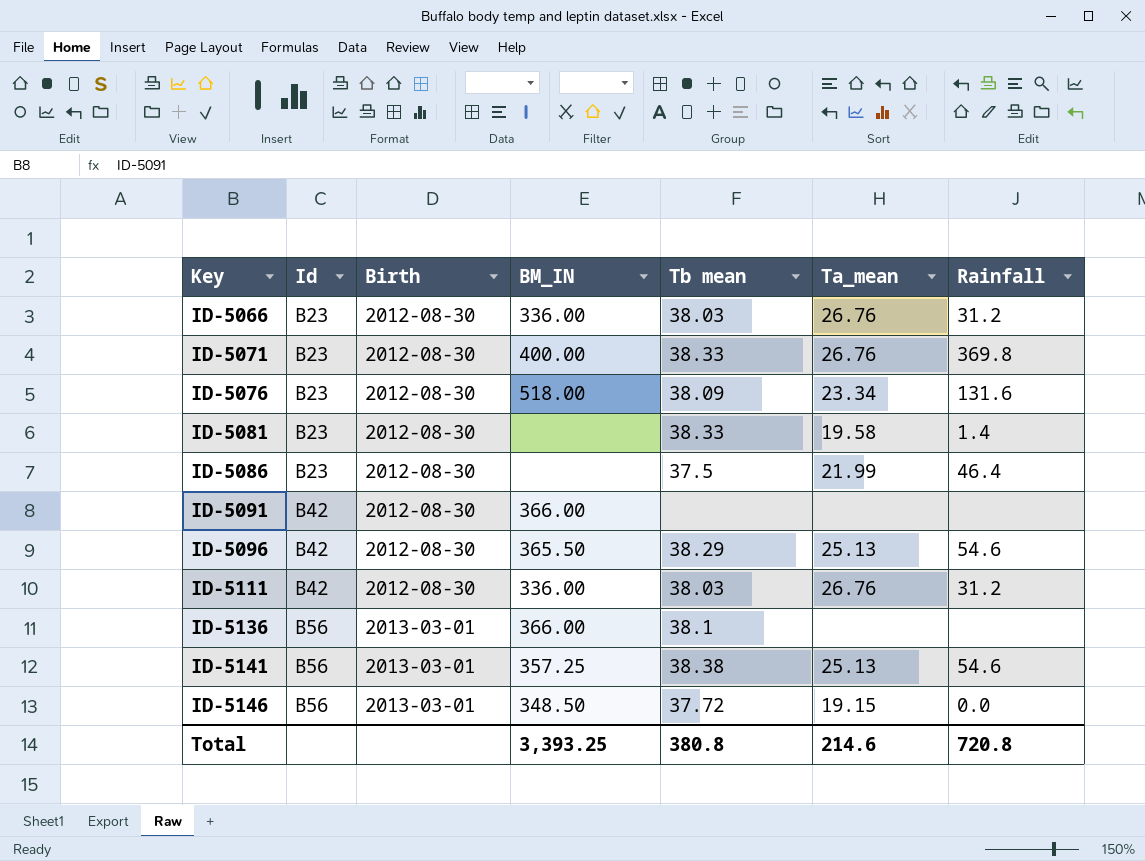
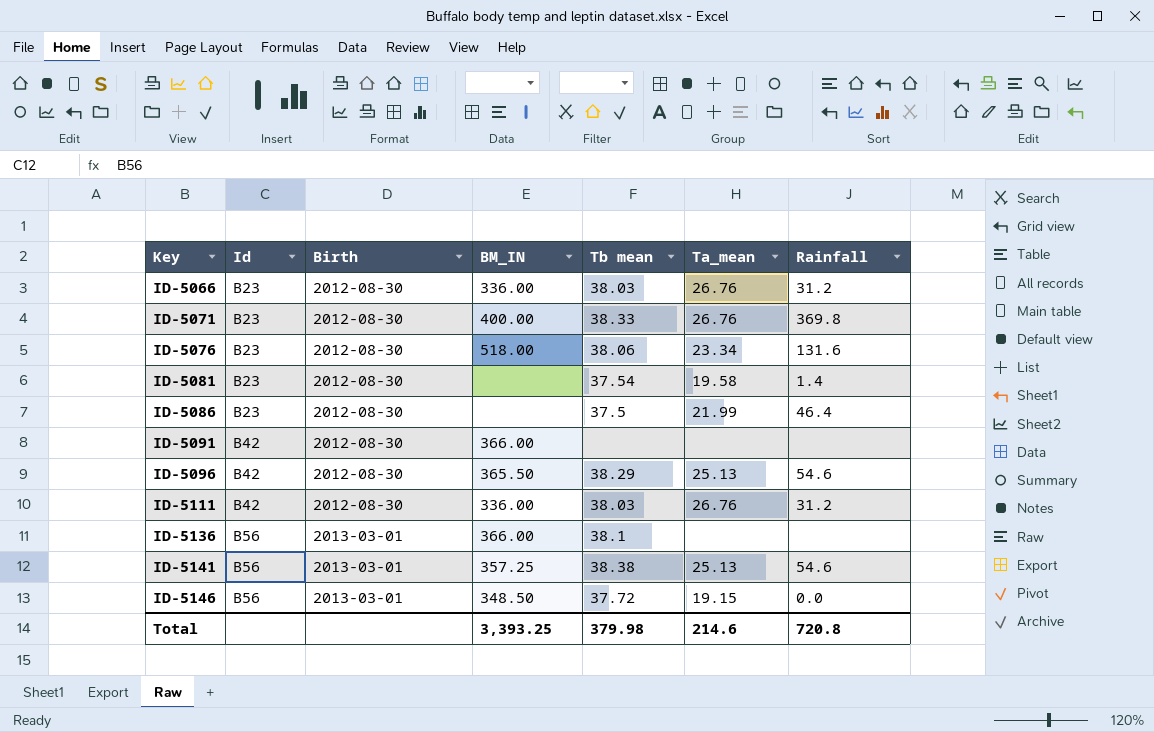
ID-5076 | Tb mean: 38.09 -> 38.06
ID-5081 | Tb mean: 38.33 -> 37.54
Total | Tb mean: 380.8 -> 379.98

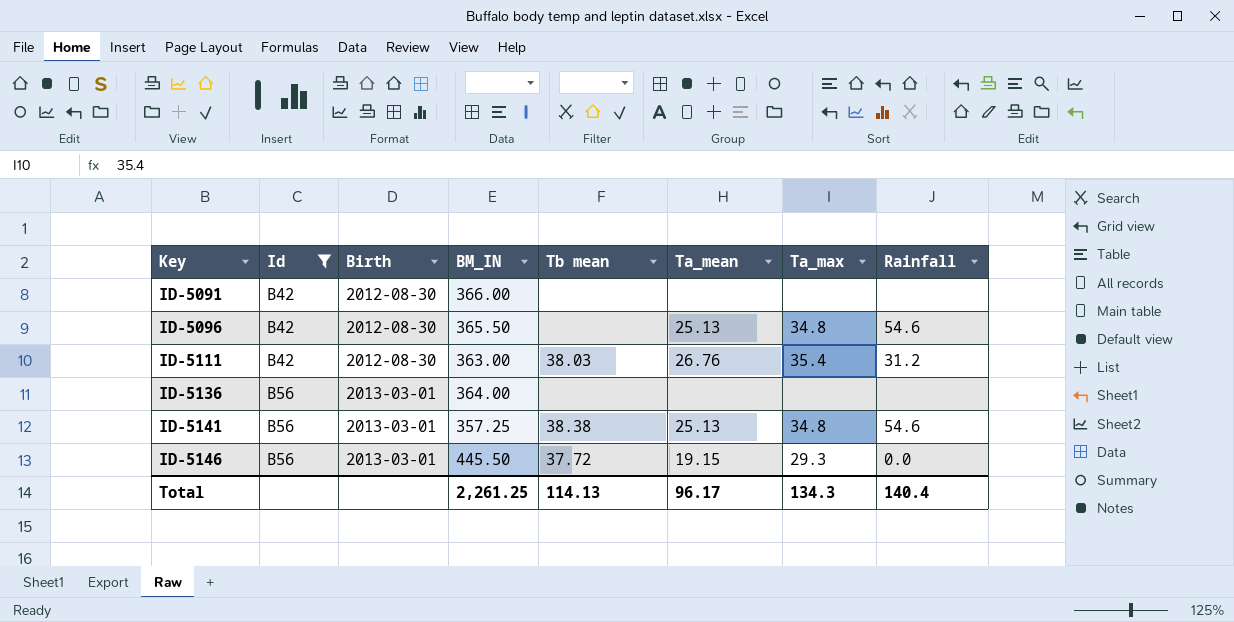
filter: none -> Id != B23
column Ta_max | position: none -> 7
ID-5096 | Tb mean: 38.29 -> none
ID-5111 | BM_IN: 336.00 -> 363.00
ID-5136 | BM_IN: 366.00 -> 364.00
ID-5136 | Tb mean: 38.1 -> none
ID-5146 | BM_IN: 348.50 -> 445.50
Total | BM_IN: 3,393.25 -> 2,261.25
Total | Tb mean: 379.98 -> 114.13
Total | Ta_mean: 214.6 -> 96.17
Total | Rainfall: 720.8 -> 140.4

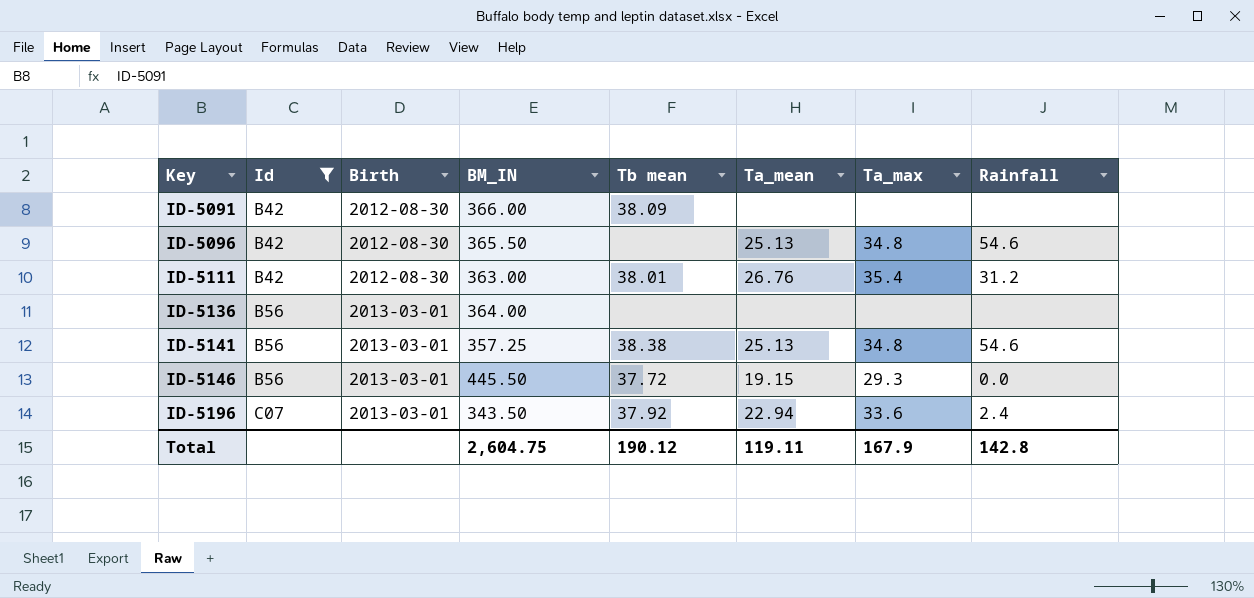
ID-5091 | Tb mean: none -> 38.09
ID-5111 | Tb mean: 38.03 -> 38.01
row ID-5196: none -> C07 | 2013-03-01 | 343.50 | 37.92 | 22.94 | 33.6 | 2.4
Total | BM_IN: 2,261.25 -> 2,604.75
Total | Tb mean: 114.13 -> 190.12
Total | Ta_mean: 96.17 -> 119.11
Total | Ta_max: 134.3 -> 167.9
Total | Rainfall: 140.4 -> 142.8

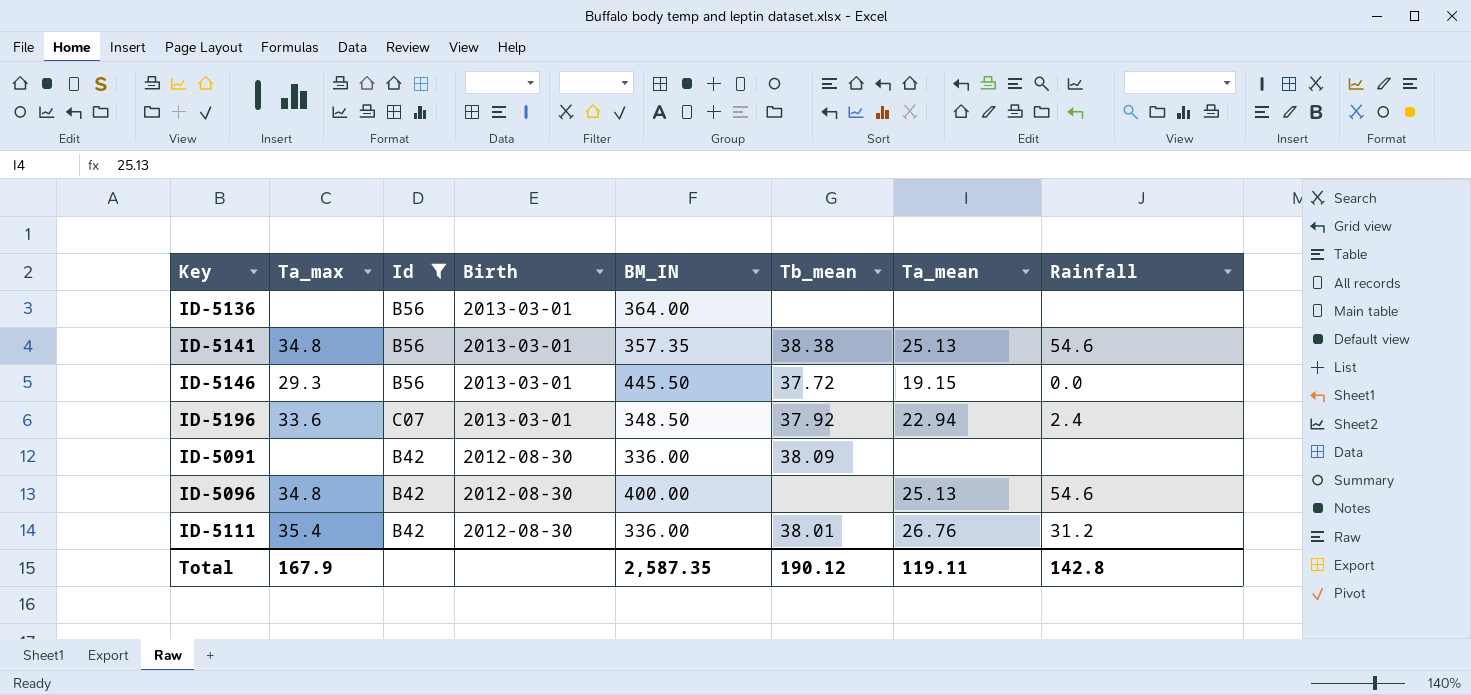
row order: Key ascending -> Birth descending
column Ta_max | position: 7 -> 2
column name: Tb mean -> Tb_mean
ID-5141 | BM_IN: 357.25 -> 357.35
ID-5196 | BM_IN: 343.50 -> 348.50
ID-5091 | BM_IN: 366.00 -> 336.00
ID-5096 | BM_IN: 365.50 -> 400.00
ID-5111 | BM_IN: 363.00 -> 336.00
Total | BM_IN: 2,604.75 -> 2,587.35

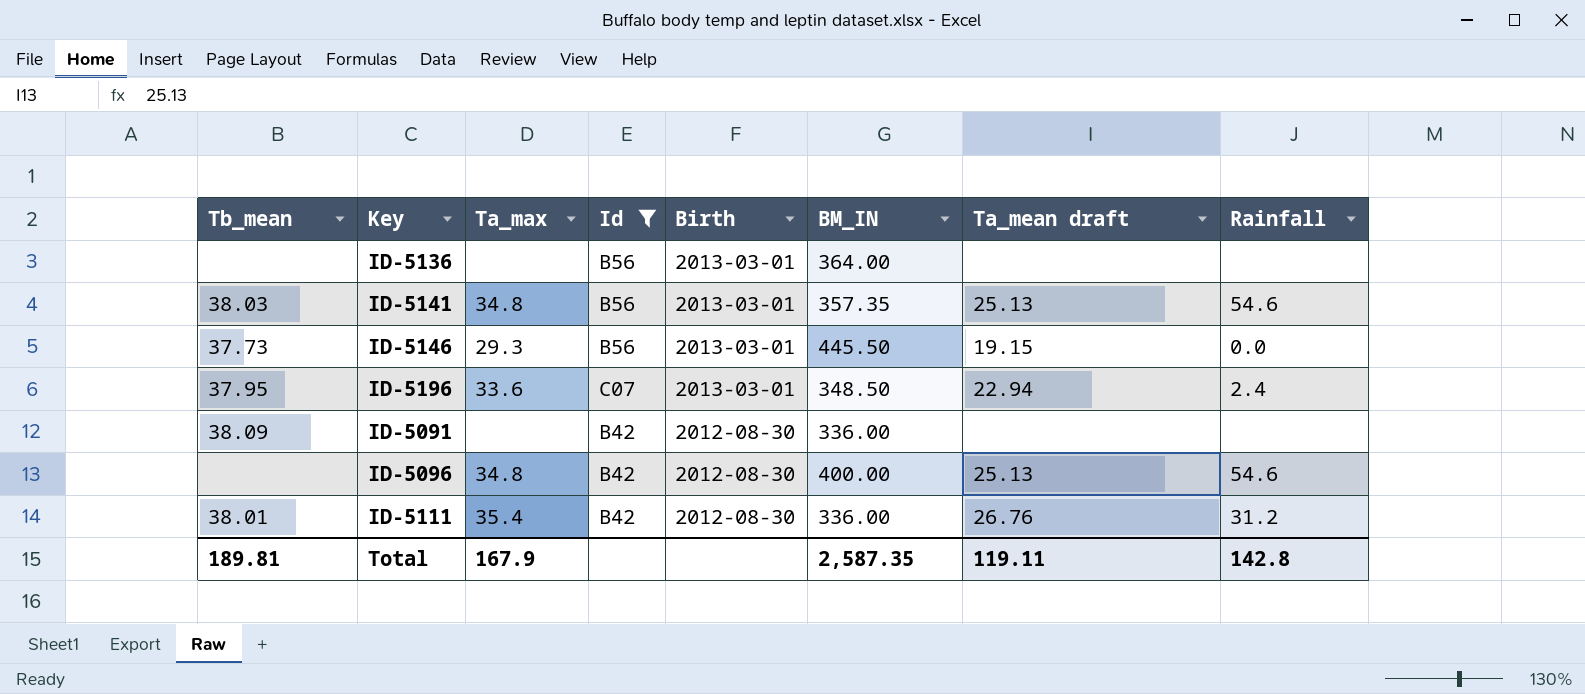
column Tb_mean | position: 6 -> 1
column name: Ta_mean -> Ta_mean draft
ID-5141 | Tb_mean: 38.38 -> 38.03
ID-5146 | Tb_mean: 37.72 -> 37.73
ID-5196 | Tb_mean: 37.92 -> 37.95
Total | Tb_mean: 190.12 -> 189.81

